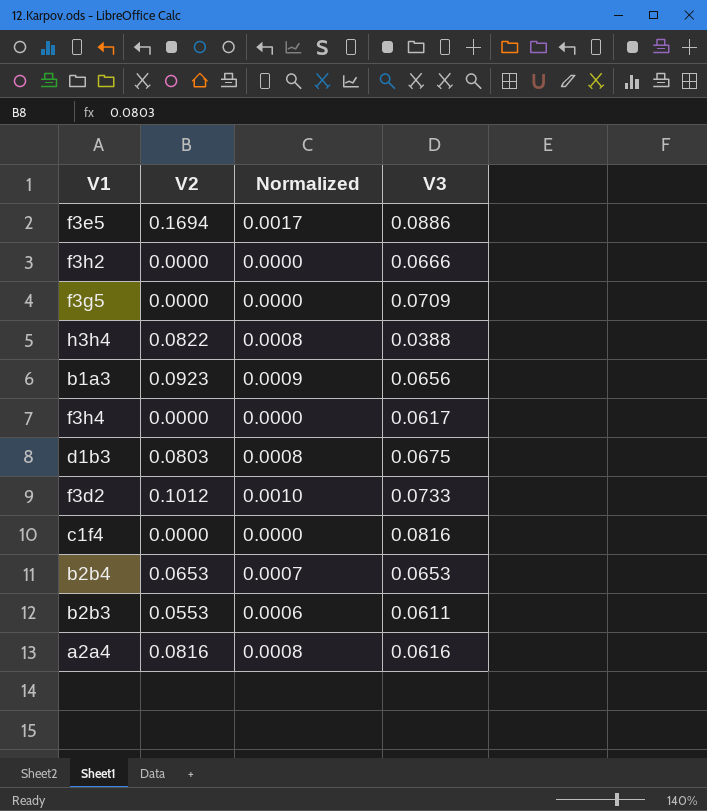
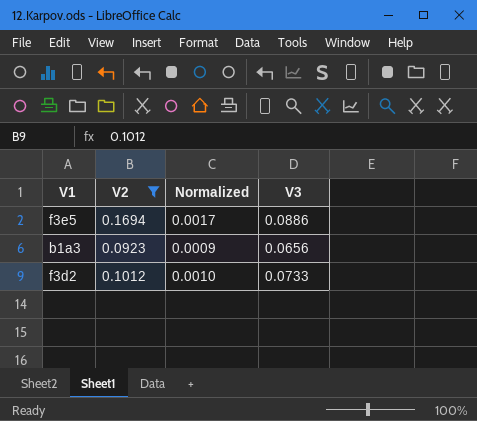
filter: none -> V2 >= 0.0923

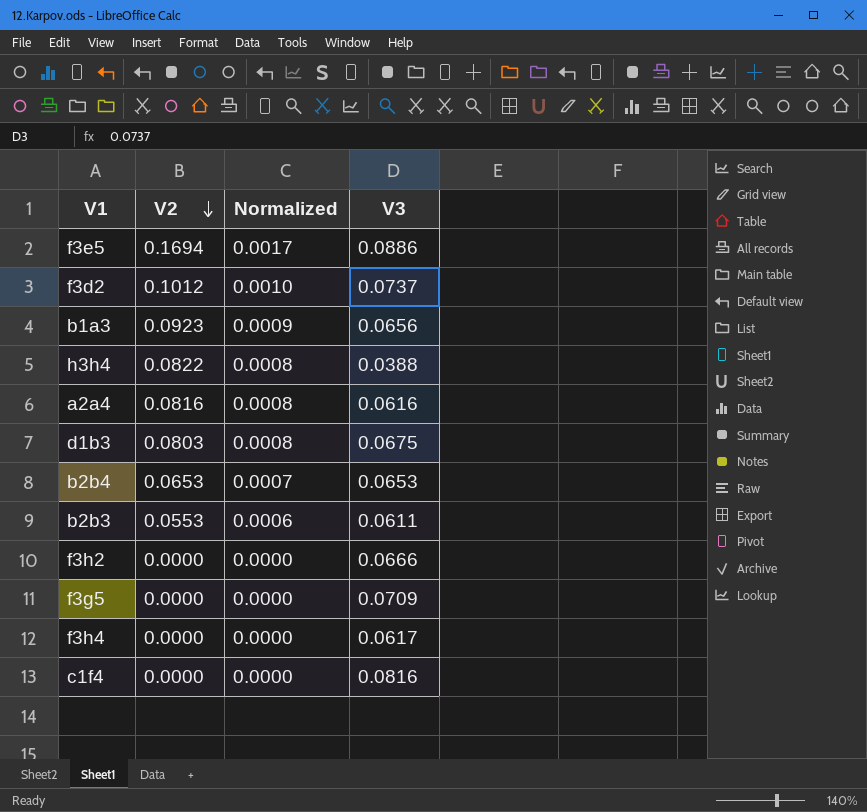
filter: V2 >= 0.0923 -> none
row order: none -> V2 descending
f3d2 | V3: 0.0733 -> 0.0737

